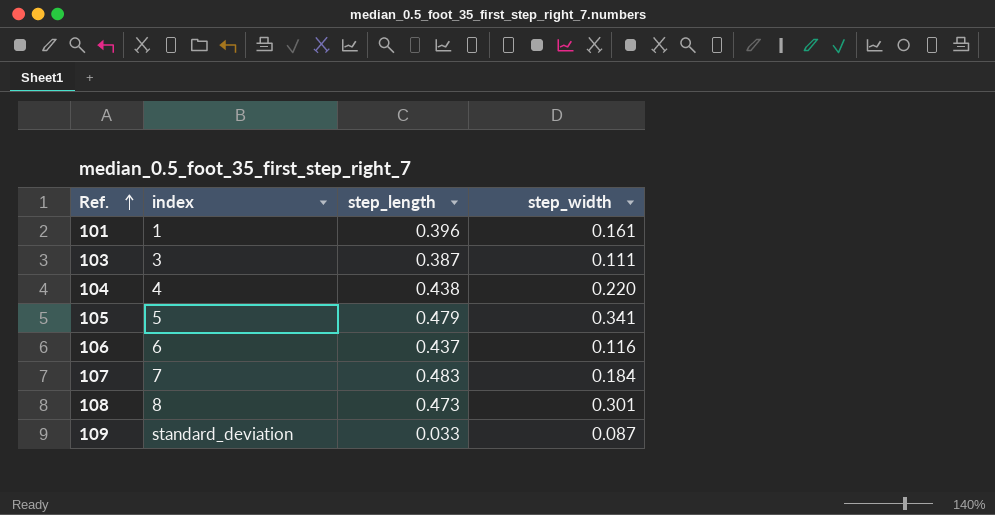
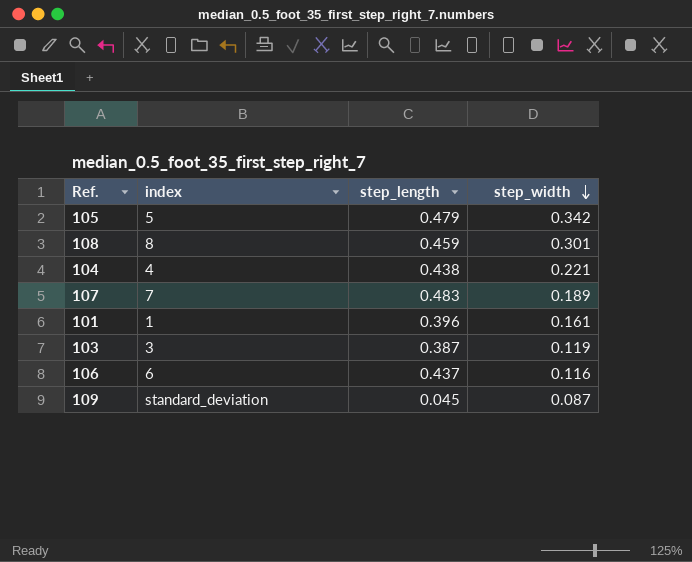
row order: Ref. ascending -> step_width descending
105 | step_width: 0.341 -> 0.342
108 | step_length: 0.473 -> 0.459
104 | step_width: 0.220 -> 0.221
107 | step_width: 0.184 -> 0.189
103 | step_width: 0.111 -> 0.119
109 | step_length: 0.033 -> 0.045

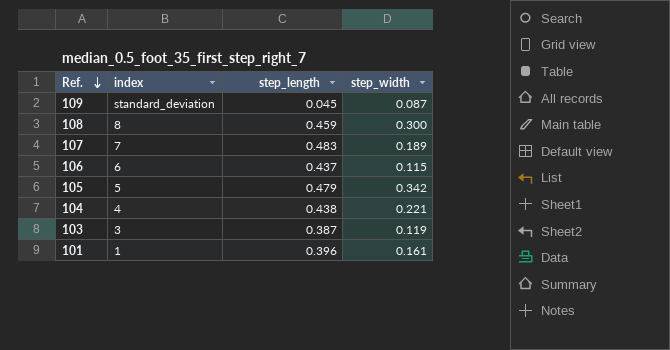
row order: step_width descending -> Ref. descending
108 | step_width: 0.301 -> 0.300
106 | step_width: 0.116 -> 0.115

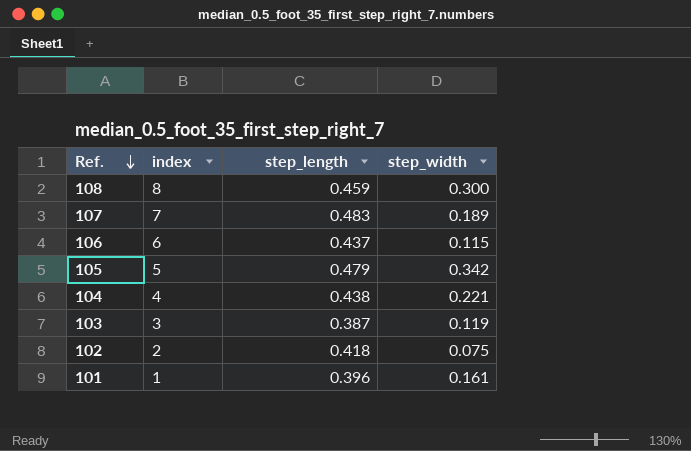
row 109: standard_deviation | 0.045 | 0.087 -> none
row 102: none -> 2 | 0.418 | 0.075

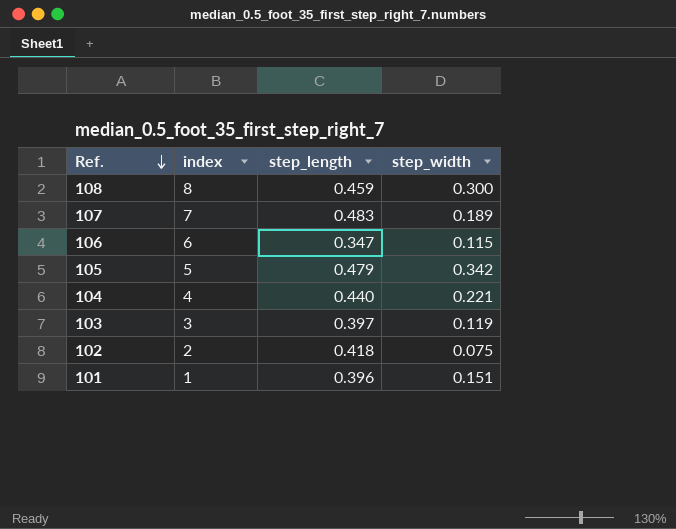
106 | step_length: 0.437 -> 0.347
104 | step_length: 0.438 -> 0.440
103 | step_length: 0.387 -> 0.397
101 | step_width: 0.161 -> 0.151

